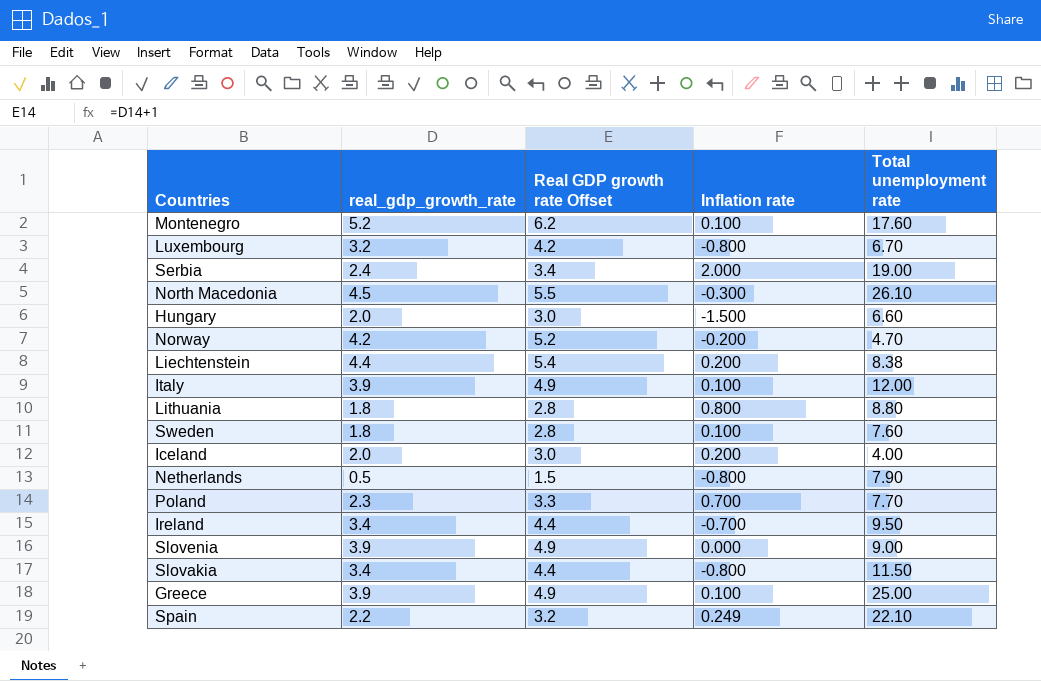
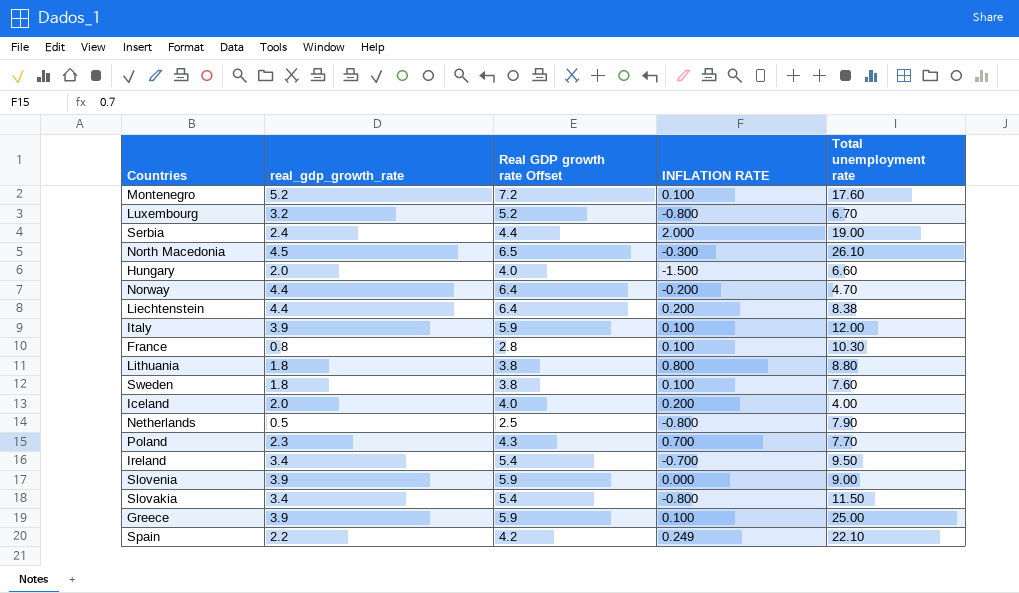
column Real GDP growth rate Offset | formula: [real_gdp_growth_rate] + 1 -> [real_gdp_growth_rate] + 2
column name: Inflation rate -> INFLATION RATE
Norway | real_gdp_growth_rate: 4.2 -> 4.4
row France: none -> 0.8 | 2.8 | 0.100 | 10.30

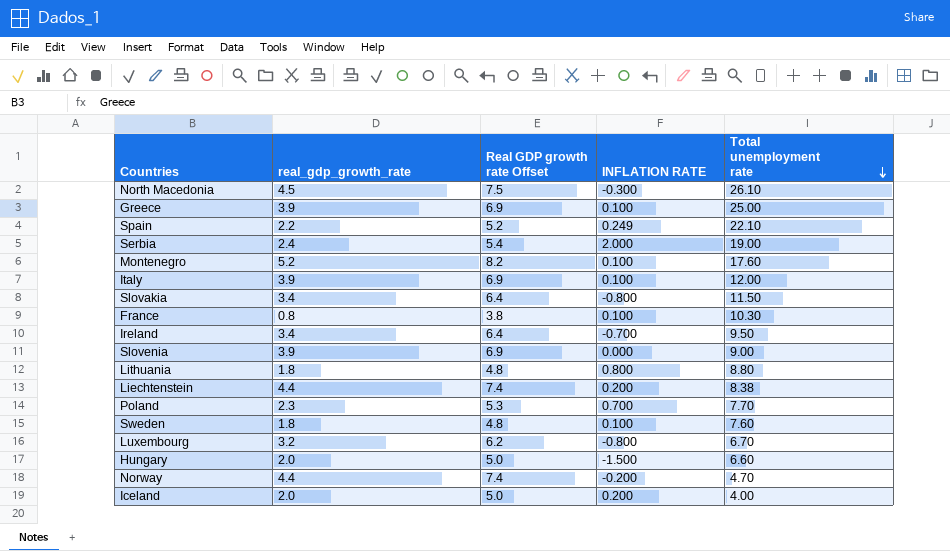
row order: none -> Total unemployment rate descending
column Real GDP growth rate Offset | formula: [real_gdp_growth_rate] + 2 -> [real_gdp_growth_rate] + 3
row Netherlands: 0.5 | 2.5 | -0.800 | 7.90 -> none

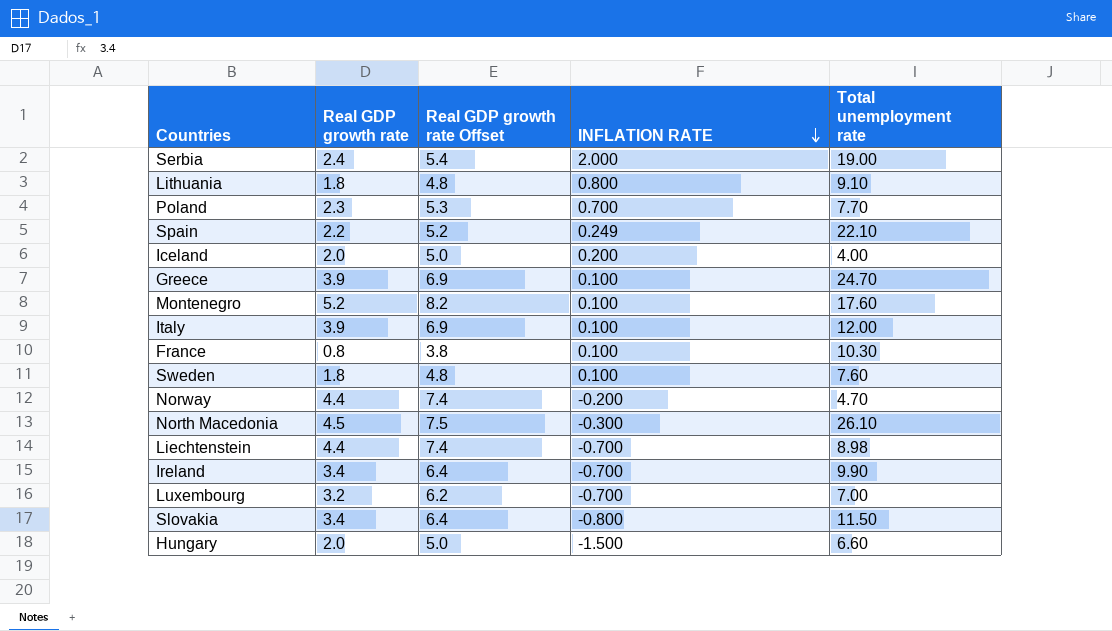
row order: Total unemployment rate descending -> INFLATION RATE descending
column name: real_gdp_growth_rate -> Real GDP growth rate
row Slovenia: 3.9 | 6.9 | 0.000 | 9.00 -> none
Lithuania | Total unemployment rate: 8.80 -> 9.10
Greece | Total unemployment rate: 25.00 -> 24.70
Liechtenstein | INFLATION RATE: 0.200 -> -0.700
Liechtenstein | Total unemployment rate: 8.38 -> 8.98
Ireland | Total unemployment rate: 9.50 -> 9.90
Luxembourg | INFLATION RATE: -0.800 -> -0.700
Luxembourg | Total unemployment rate: 6.70 -> 7.00

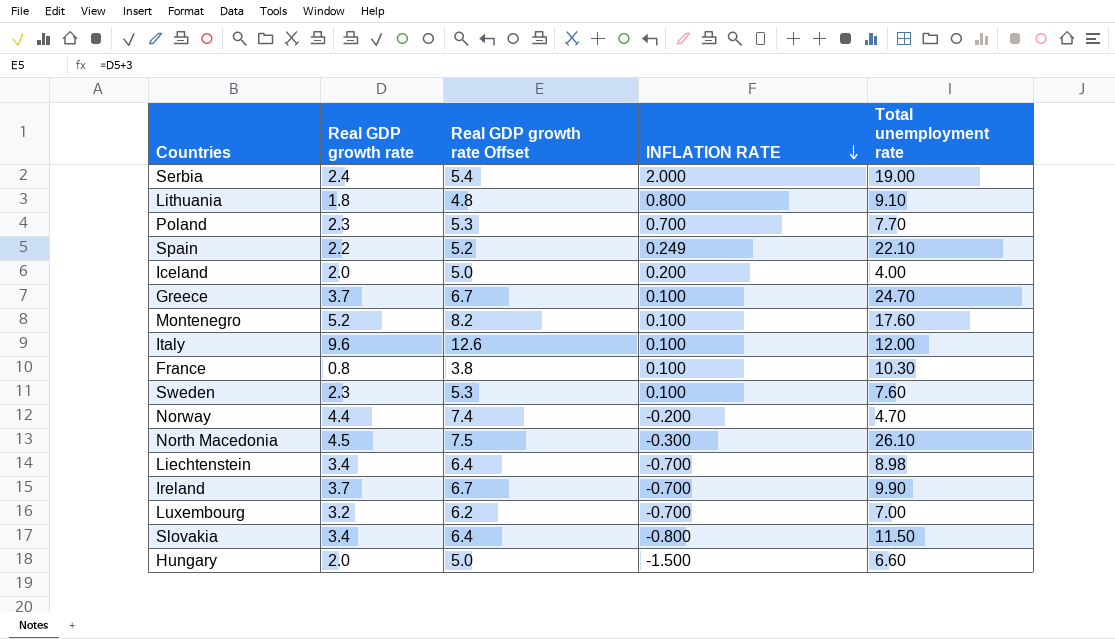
Greece | Real GDP growth rate: 3.9 -> 3.7
Greece | Real GDP growth rate Offset: 6.9 -> 6.7
Italy | Real GDP growth rate: 3.9 -> 9.6
Italy | Real GDP growth rate Offset: 6.9 -> 12.6
Sweden | Real GDP growth rate: 1.8 -> 2.3
Sweden | Real GDP growth rate Offset: 4.8 -> 5.3
Liechtenstein | Real GDP growth rate: 4.4 -> 3.4
Liechtenstein | Real GDP growth rate Offset: 7.4 -> 6.4
Ireland | Real GDP growth rate: 3.4 -> 3.7
Ireland | Real GDP growth rate Offset: 6.4 -> 6.7

